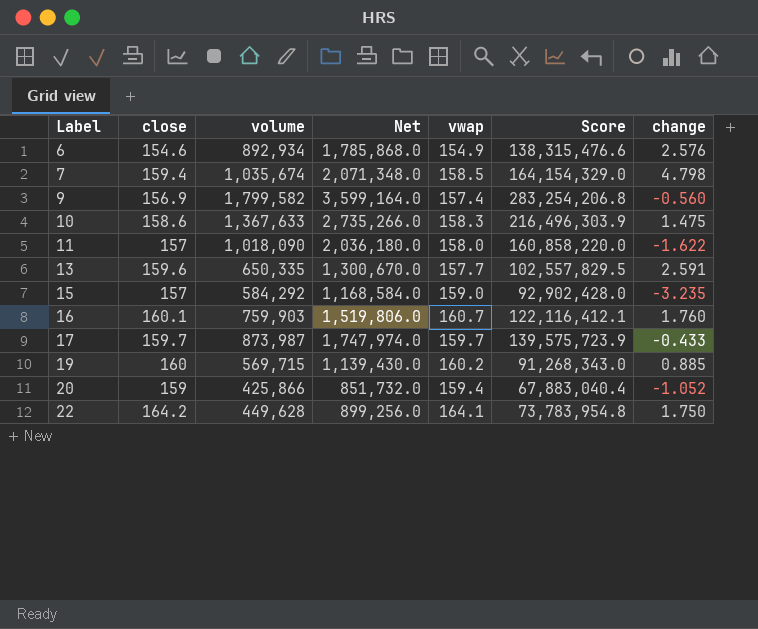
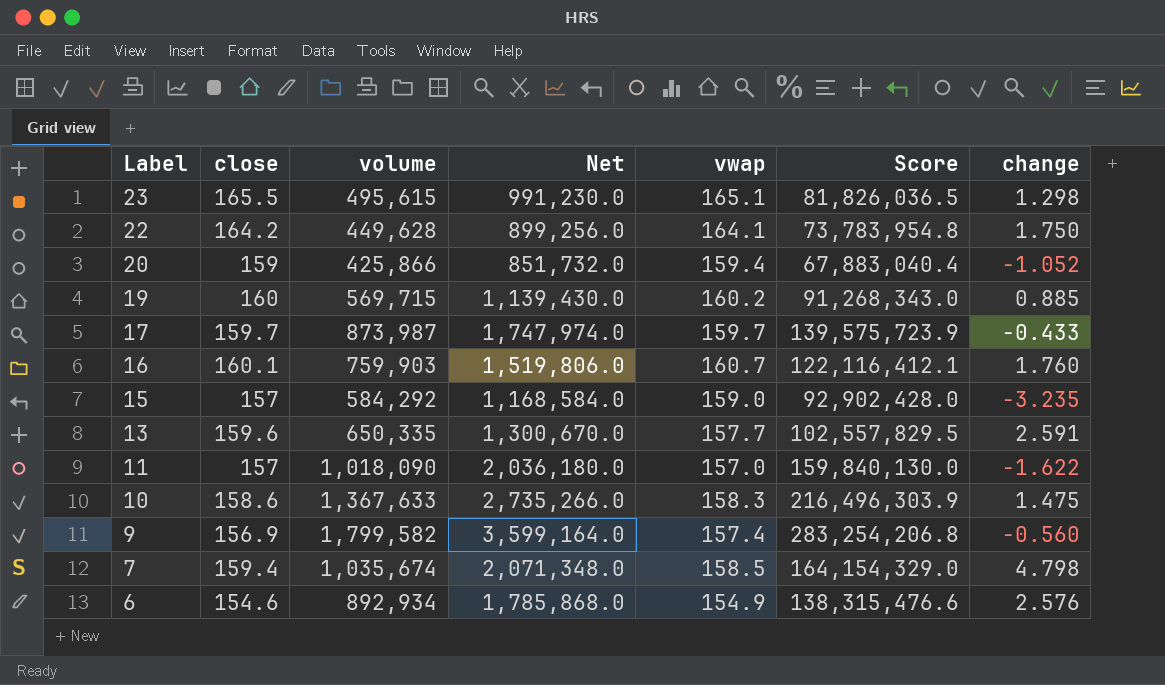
row order: Label ascending -> Label descending
row 23: none -> 165.5 | 495,615 | 991,230.0 | 165.1 | 81,826,036.5 | 1.298
11 | vwap: 158.0 -> 157.0
11 | Score: 160,858,220.0 -> 159,840,130.0

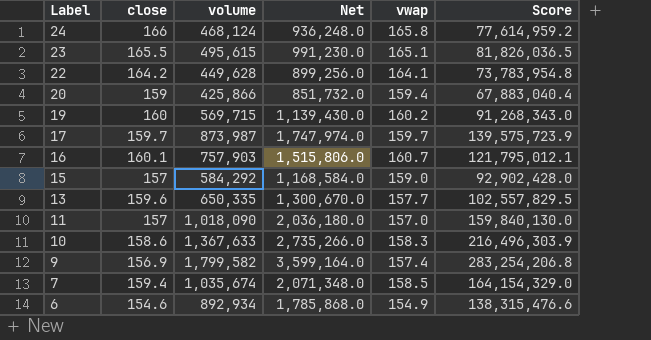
column change | position: 7 -> none
row 24: none -> 166 | 468,124 | 936,248.0 | 165.8 | 77,614,959.2
16 | volume: 759,903 -> 757,903
16 | Net: 1,519,806.0 -> 1,515,806.0
16 | Score: 122,116,412.1 -> 121,795,012.1

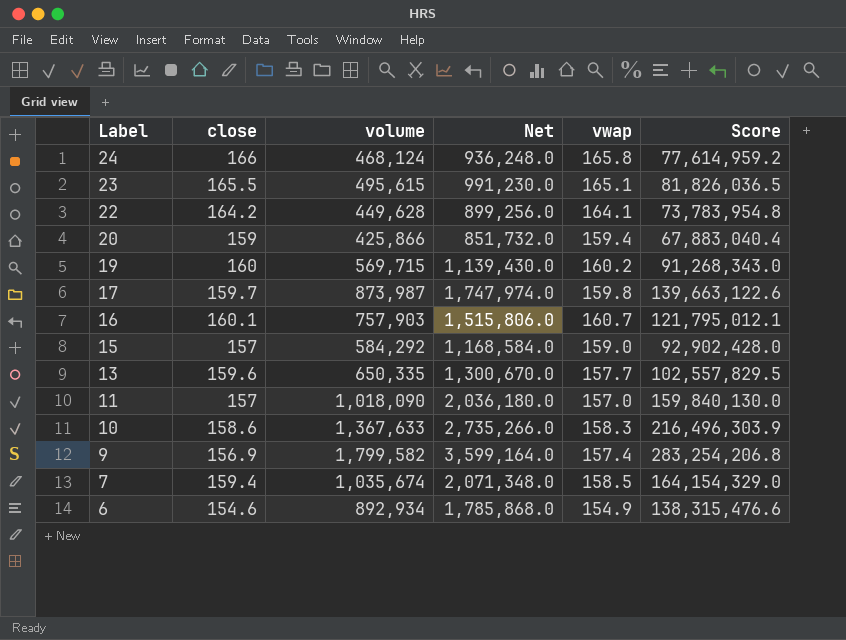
17 | vwap: 159.7 -> 159.8
17 | Score: 139,575,723.9 -> 139,663,122.6

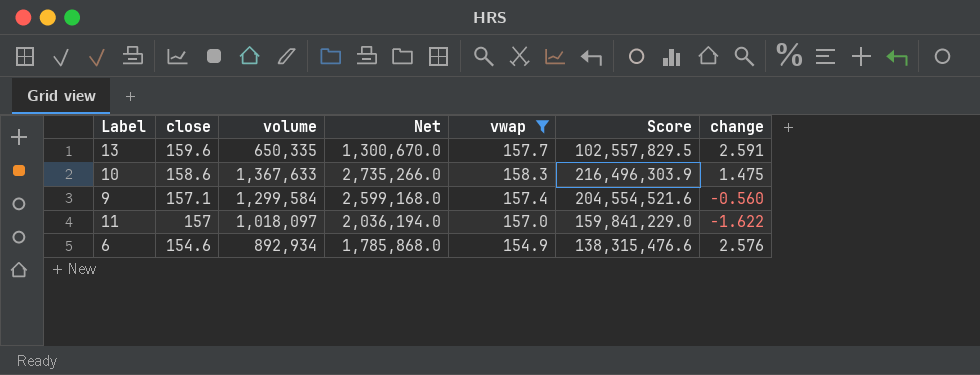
filter: none -> vwap <= 158.3
row order: Label descending -> close descending
column change | position: none -> 7
9 | close: 156.9 -> 157.1
9 | volume: 1,799,582 -> 1,299,584
9 | Net: 3,599,164.0 -> 2,599,168.0
9 | Score: 283,254,206.8 -> 204,554,521.6
11 | volume: 1,018,090 -> 1,018,097
11 | Net: 2,036,180.0 -> 2,036,194.0
11 | Score: 159,840,130.0 -> 159,841,229.0

